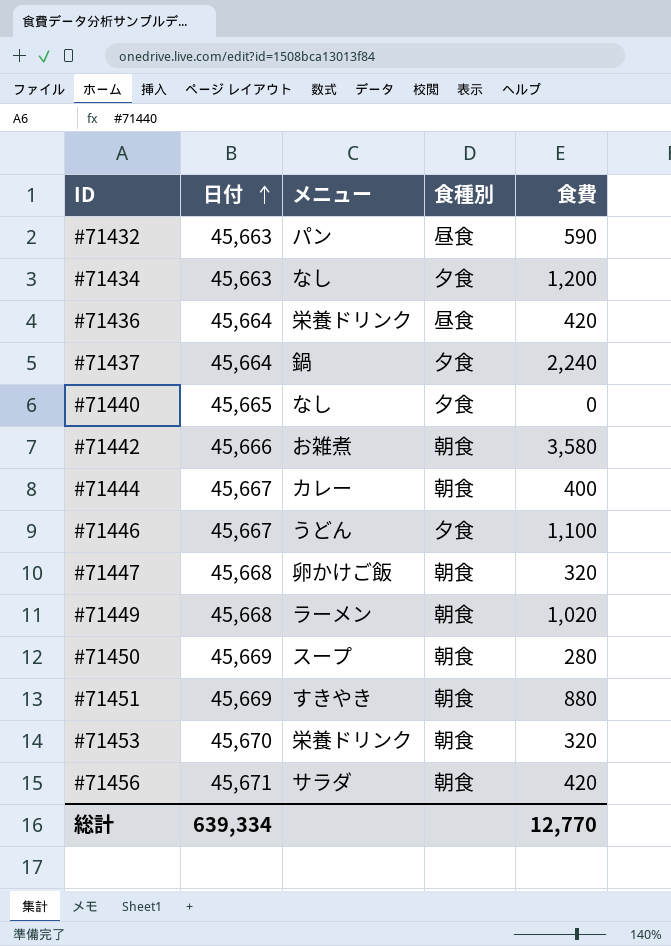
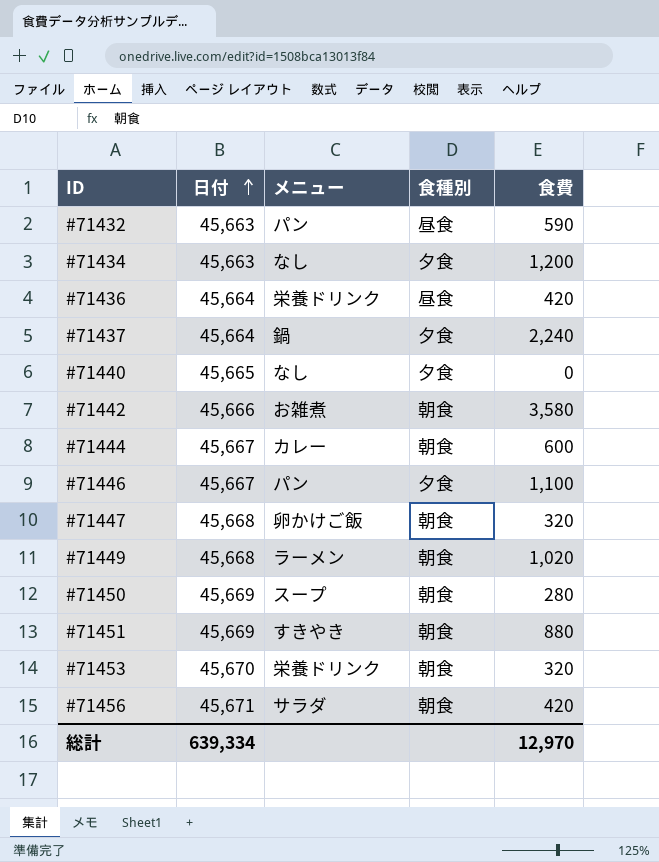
#71444 | 食費: 400 -> 600
#71446 | メニュー: うどん -> パン
総計 | 食費: 12,770 -> 12,970

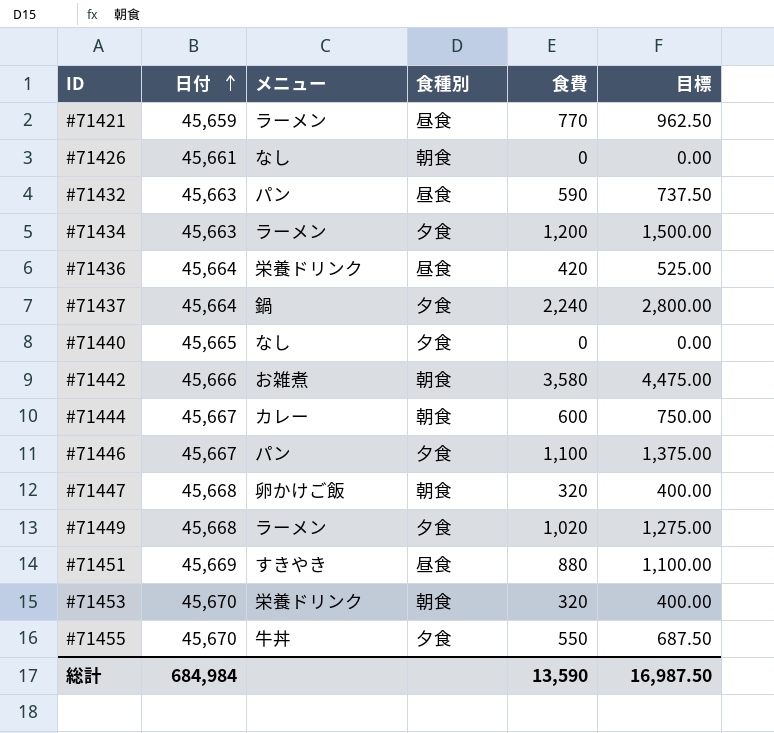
column 目標 | formula: none -> [食費] * 1.25
row #71450: 45,669 | スープ | 朝食 | 280 -> none
row #71456: 45,671 | サラダ | 朝食 | 420 -> none
row #71421: none -> 45,659 | ラーメン | 昼食 | 770 | 962.50
row #71426: none -> 45,661 | なし | 朝食 | 0 | 0.00
#71434 | メニュー: なし -> ラーメン
#71449 | 食種別: 朝食 -> 夕食
#71451 | 食種別: 朝食 -> 昼食
row #71455: none -> 45,670 | 牛丼 | 夕食 | 550 | 687.50
総計 | 日付: 639,334 -> 684,984
総計 | 食費: 12,970 -> 13,590

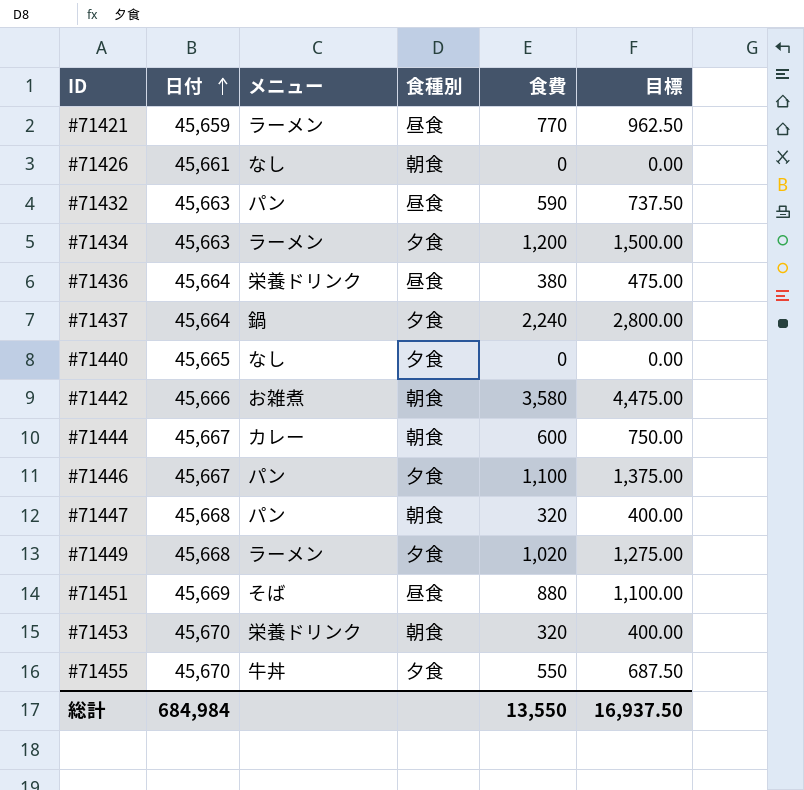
#71436 | 食費: 420 -> 380
#71436 | 目標: 525.00 -> 475.00
#71447 | メニュー: 卵かけご飯 -> パン
#71451 | メニュー: すきやき -> そば
総計 | 食費: 13,590 -> 13,550
総計 | 目標: 16,987.50 -> 16,937.50

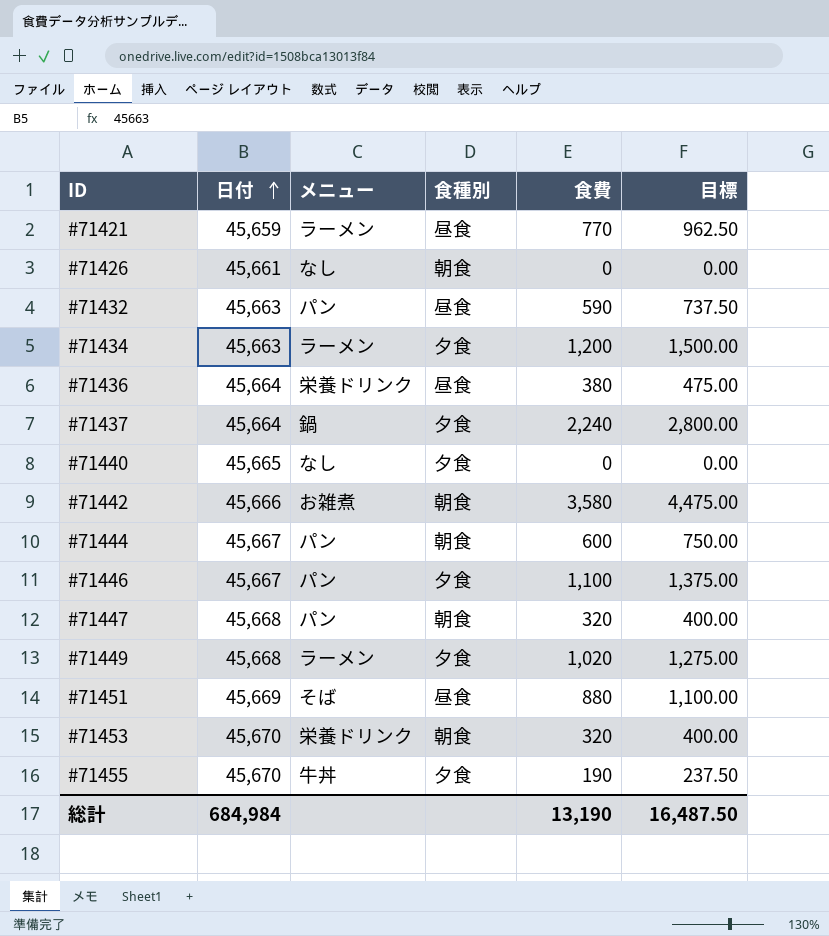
#71444 | メニュー: カレー -> パン
#71455 | 食費: 550 -> 190
#71455 | 目標: 687.50 -> 237.50
総計 | 食費: 13,550 -> 13,190
総計 | 目標: 16,937.50 -> 16,487.50

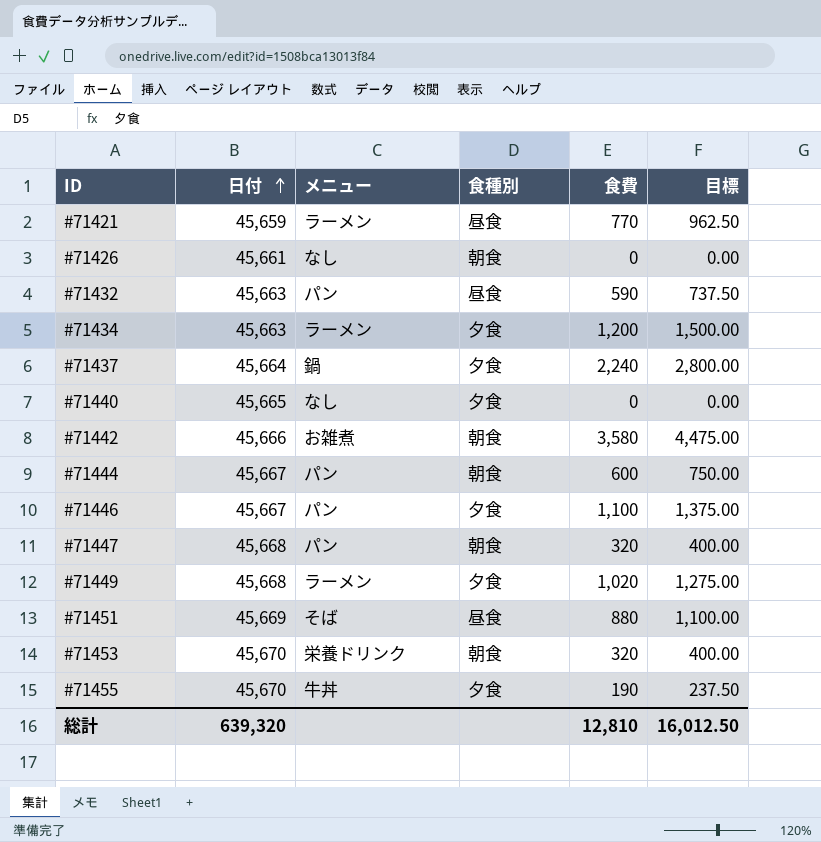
row #71436: 45,664 | 栄養ドリンク | 昼食 | 380 | 475.00 -> none
総計 | 日付: 684,984 -> 639,320
総計 | 食費: 13,190 -> 12,810
総計 | 目標: 16,487.50 -> 16,012.50

